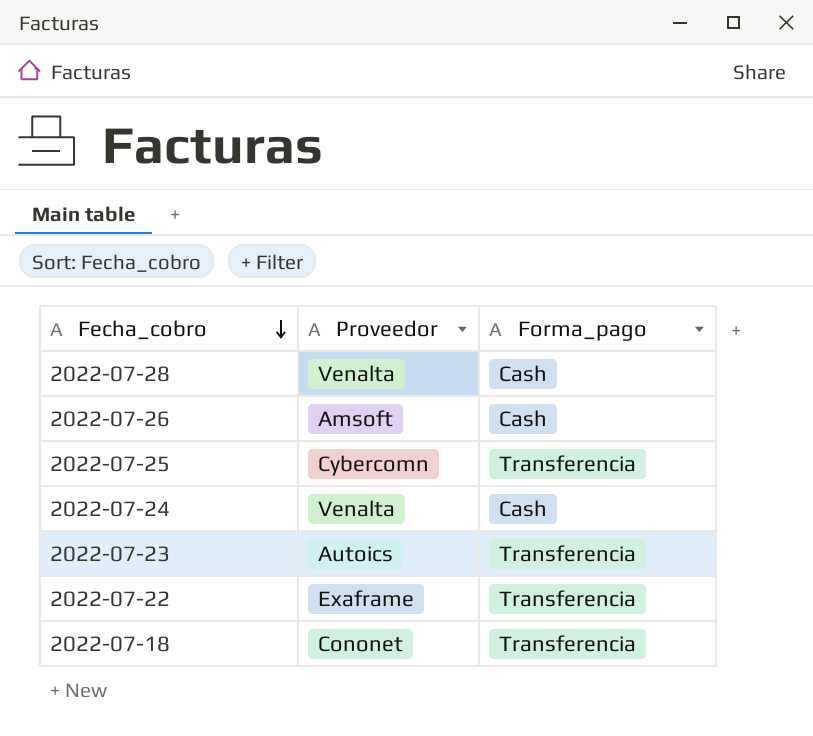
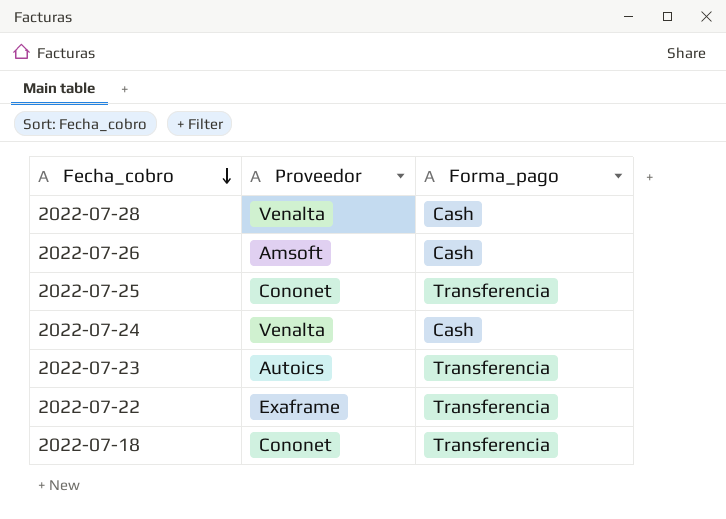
2022-07-25 | Proveedor: Cybercomn -> Cononet

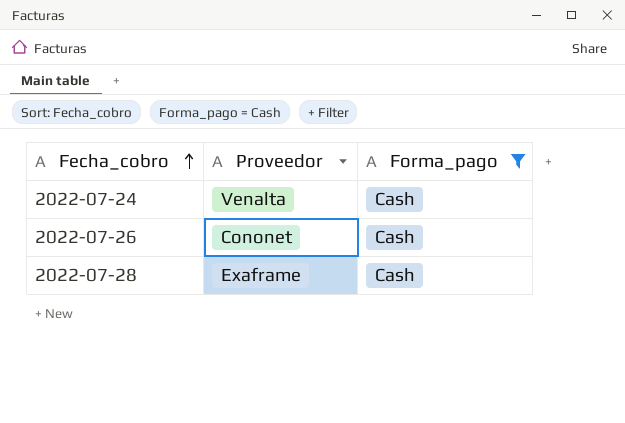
filter: none -> Forma_pago = Cash
row order: Fecha_cobro descending -> Fecha_cobro ascending
2022-07-26 | Proveedor: Amsoft -> Cononet
2022-07-28 | Proveedor: Venalta -> Exaframe

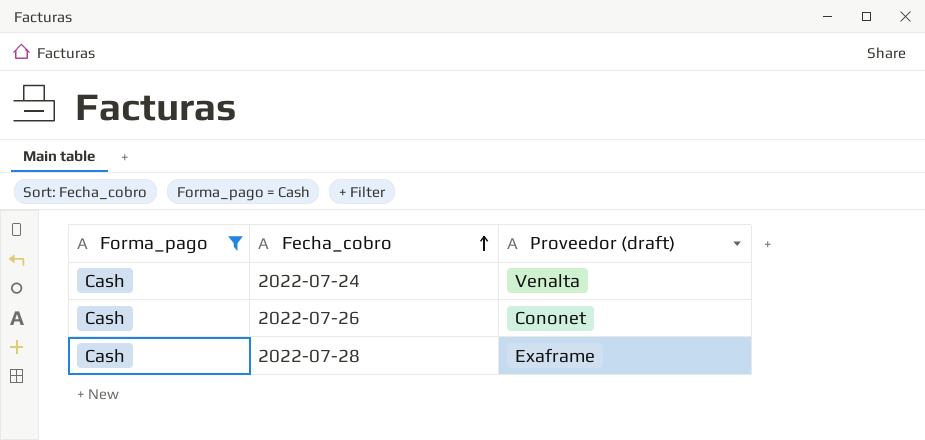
column Forma_pago | position: 3 -> 1
column name: Proveedor -> Proveedor (draft)

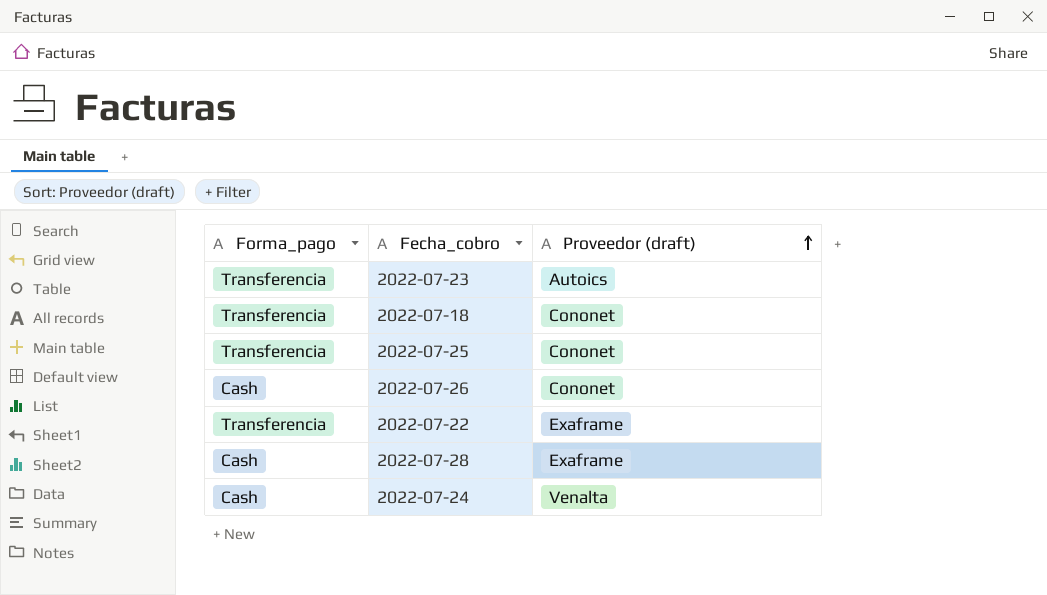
filter: Forma_pago = Cash -> none
row order: Fecha_cobro ascending -> Proveedor (draft) ascending

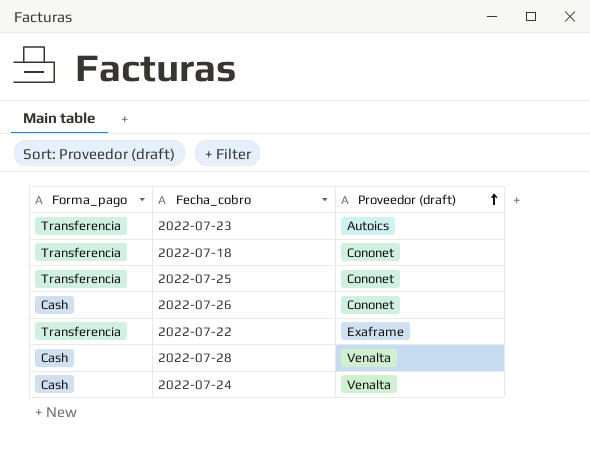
2022-07-28 | Proveedor (draft): Exaframe -> Venalta

